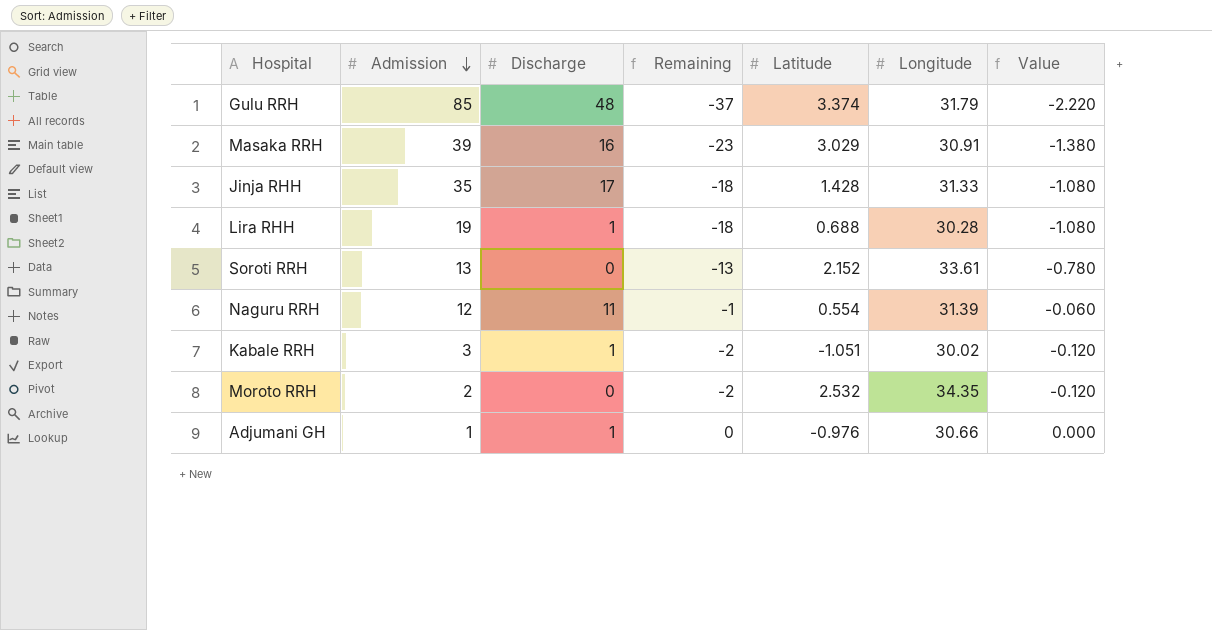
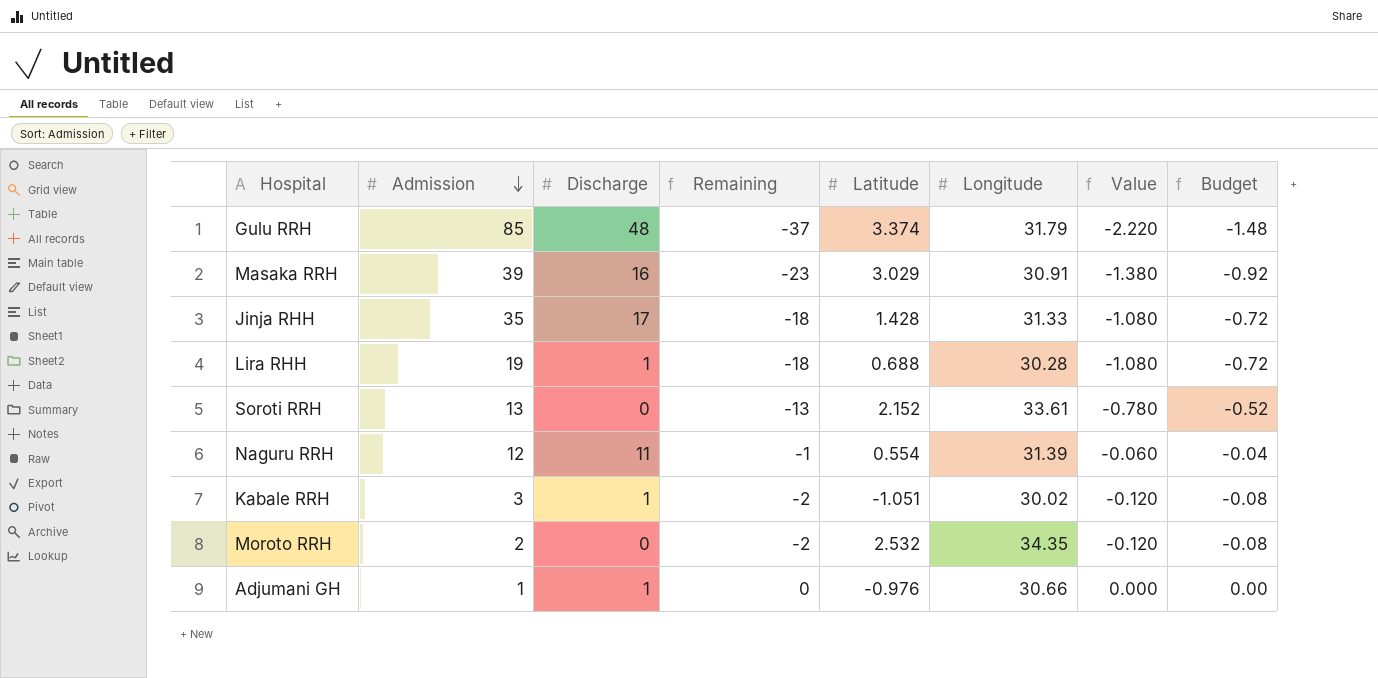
column Budget | formula: none -> [Remaining] * 0.04

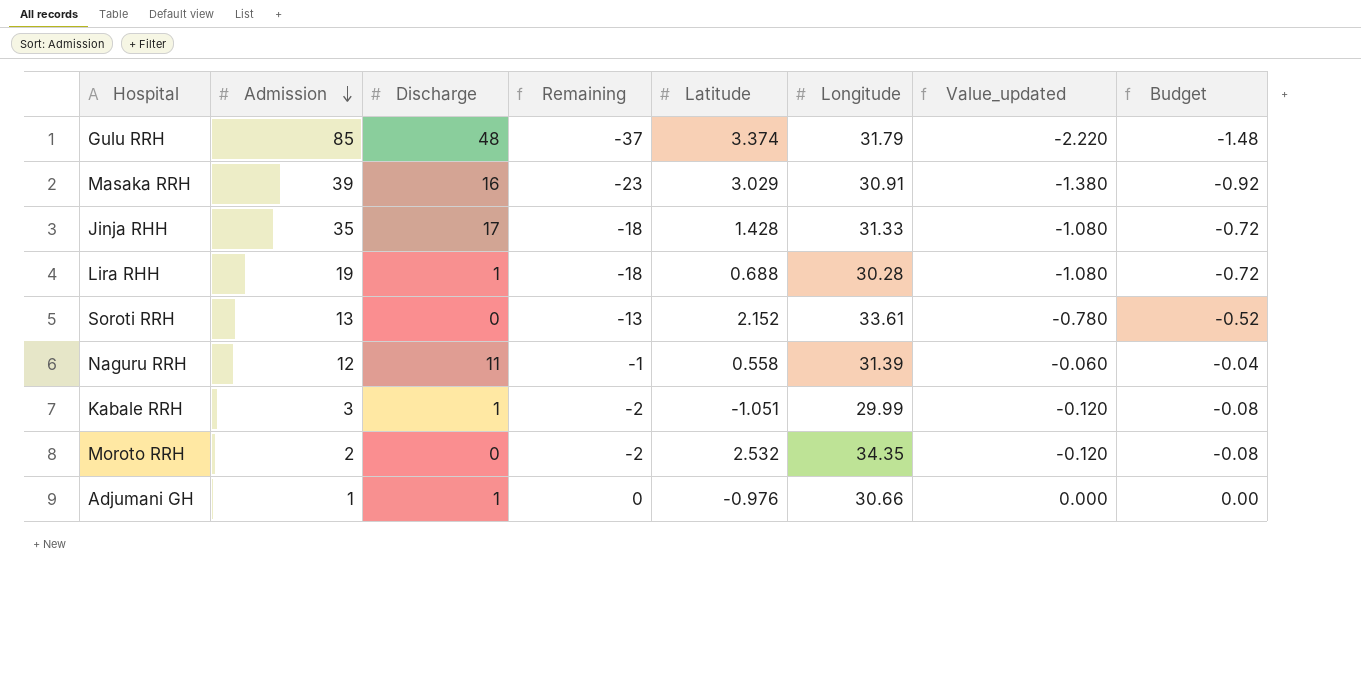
column name: Value -> Value_updated
Naguru RRH | Latitude: 0.554 -> 0.558
Kabale RRH | Longitude: 30.02 -> 29.99

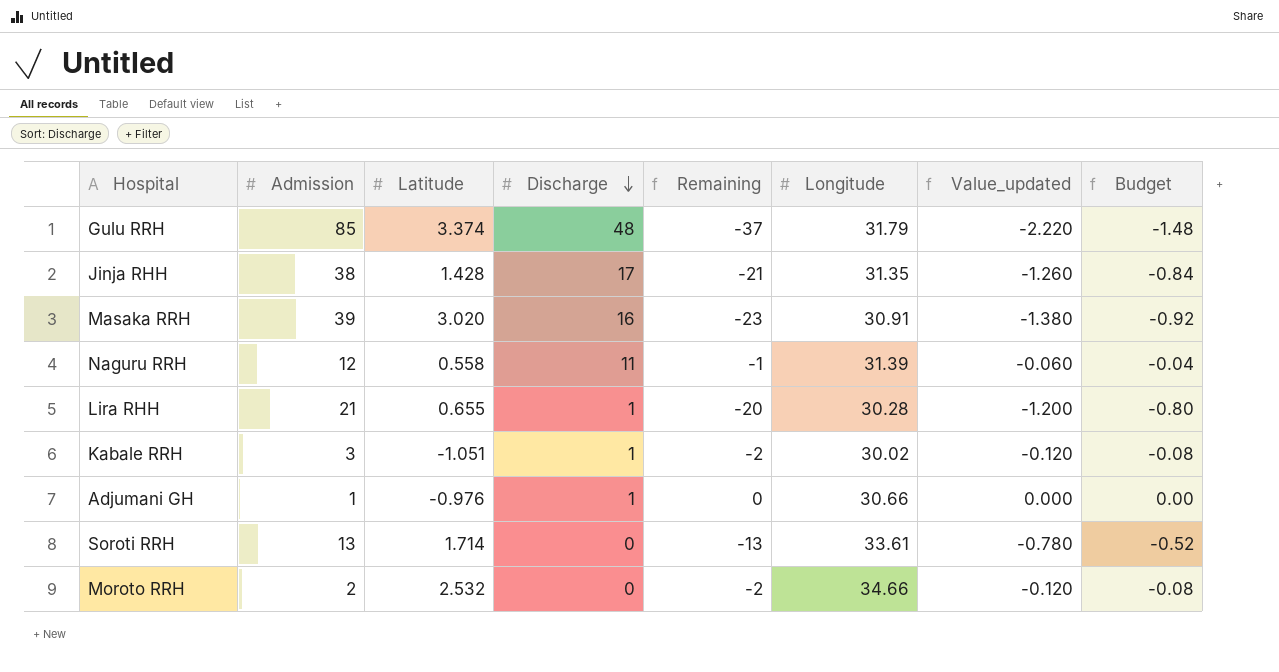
row order: Admission descending -> Discharge descending
column Latitude | position: 5 -> 3
Jinja RHH | Admission: 35 -> 38
Jinja RHH | Remaining: -18 -> -21
Jinja RHH | Longitude: 31.33 -> 31.35
Jinja RHH | Value_updated: -1.080 -> -1.260
Jinja RHH | Budget: -0.72 -> -0.84
Masaka RRH | Latitude: 3.029 -> 3.020
Lira RHH | Admission: 19 -> 21
Lira RHH | Latitude: 0.688 -> 0.655
Lira RHH | Remaining: -18 -> -20
Lira RHH | Value_updated: -1.080 -> -1.200
Lira RHH | Budget: -0.72 -> -0.80
Kabale RRH | Longitude: 29.99 -> 30.02
Soroti RRH | Latitude: 2.152 -> 1.714
Moroto RRH | Longitude: 34.35 -> 34.66

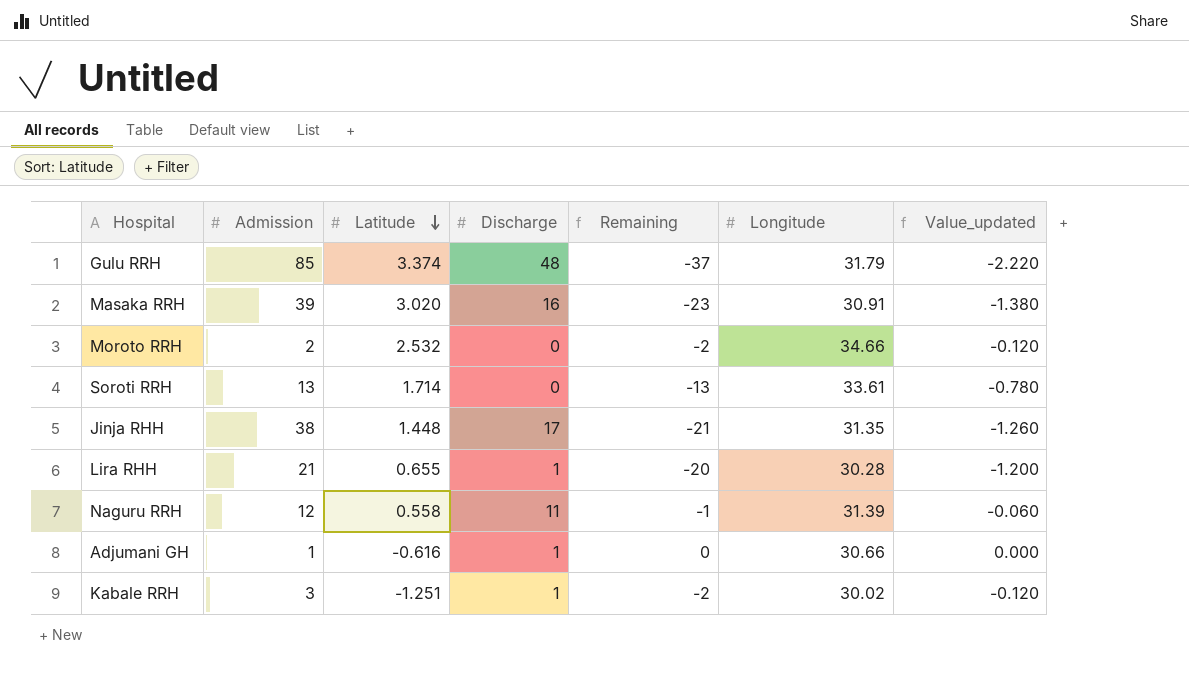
row order: Discharge descending -> Latitude descending
column Budget | formula: [Remaining] * 0.04 -> none
Jinja RHH | Latitude: 1.428 -> 1.448
Adjumani GH | Latitude: -0.976 -> -0.616
Kabale RRH | Latitude: -1.051 -> -1.251

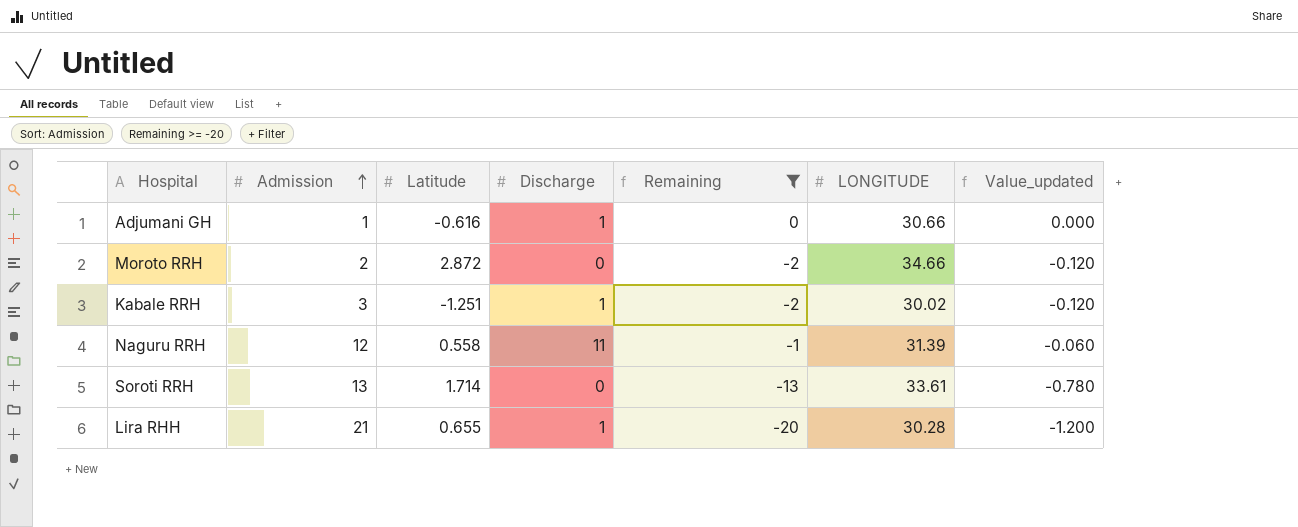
filter: none -> Remaining >= -20
row order: Latitude descending -> Admission ascending
column name: Longitude -> LONGITUDE
Moroto RRH | Latitude: 2.532 -> 2.872

